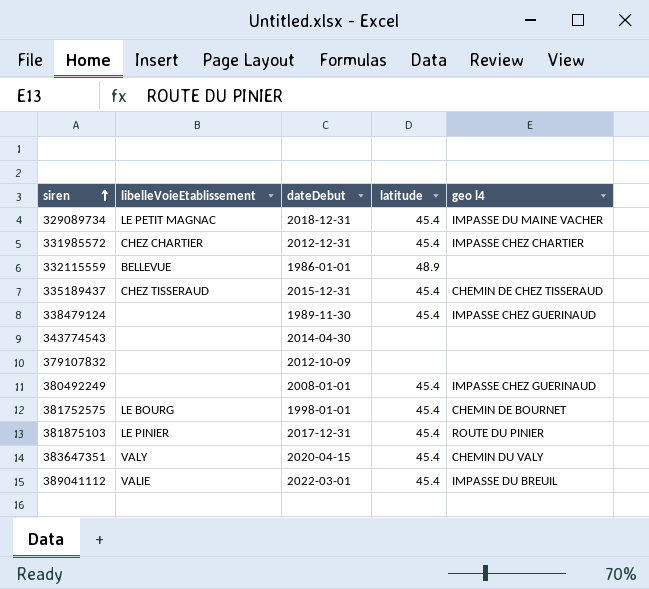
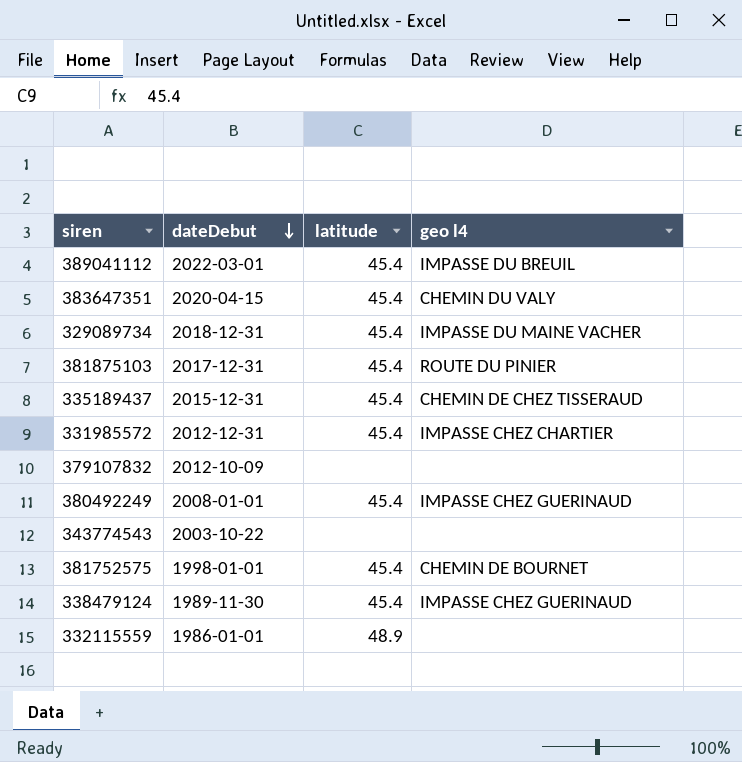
row order: siren ascending -> dateDebut descending
column libelleVoieEtablissement | position: 2 -> none
343774543 | dateDebut: 2014-04-30 -> 2003-10-22

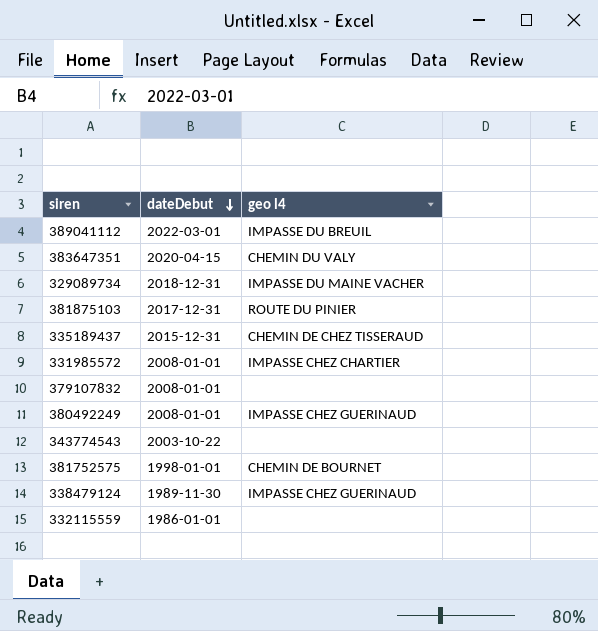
column latitude | position: 3 -> none
331985572 | dateDebut: 2012-12-31 -> 2008-01-01
379107832 | dateDebut: 2012-10-09 -> 2008-01-01

